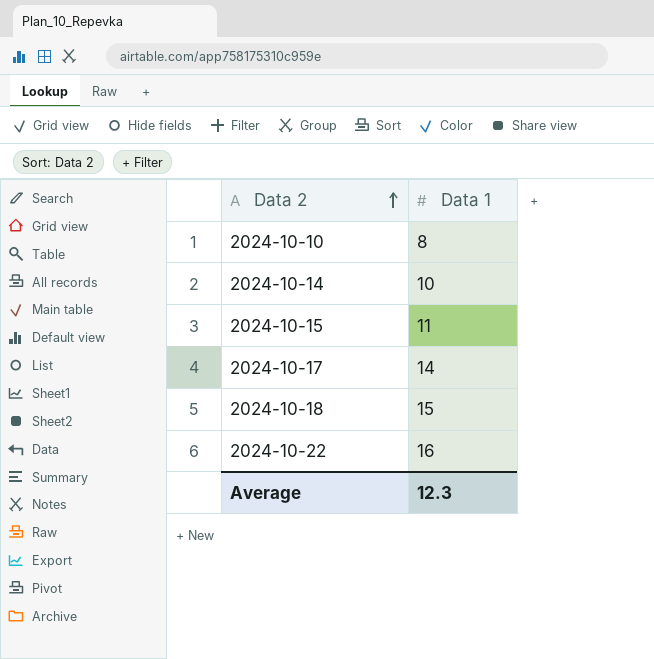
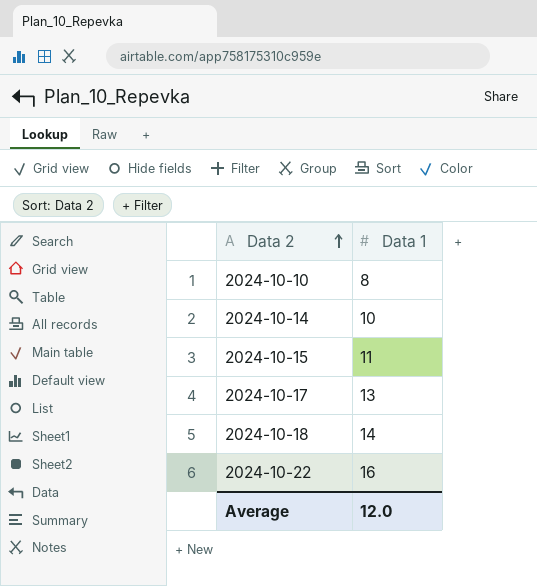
2024-10-17 | Data 1: 14 -> 13
2024-10-18 | Data 1: 15 -> 14
Average | Data 1: 12.3 -> 12.0

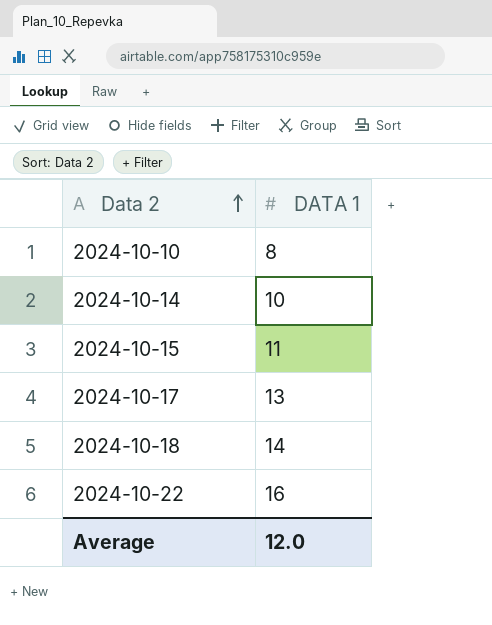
column name: Data 1 -> DATA 1

